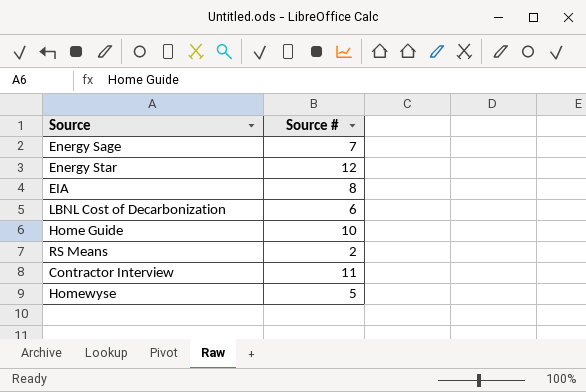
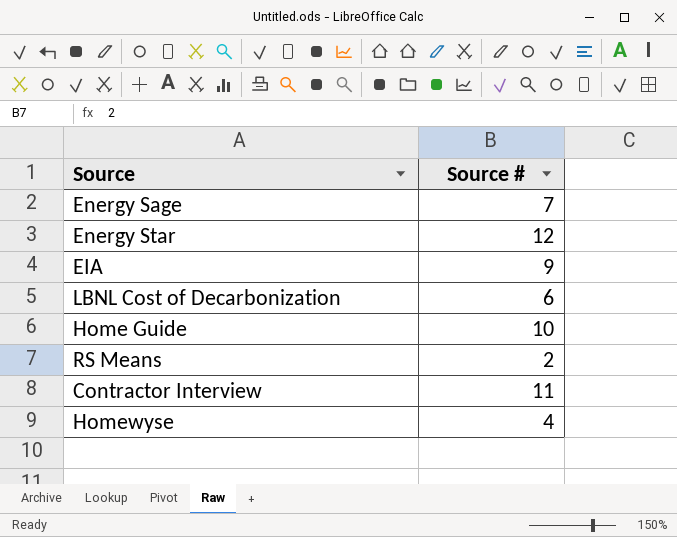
EIA | Source #: 8 -> 9
Homewyse | Source #: 5 -> 4

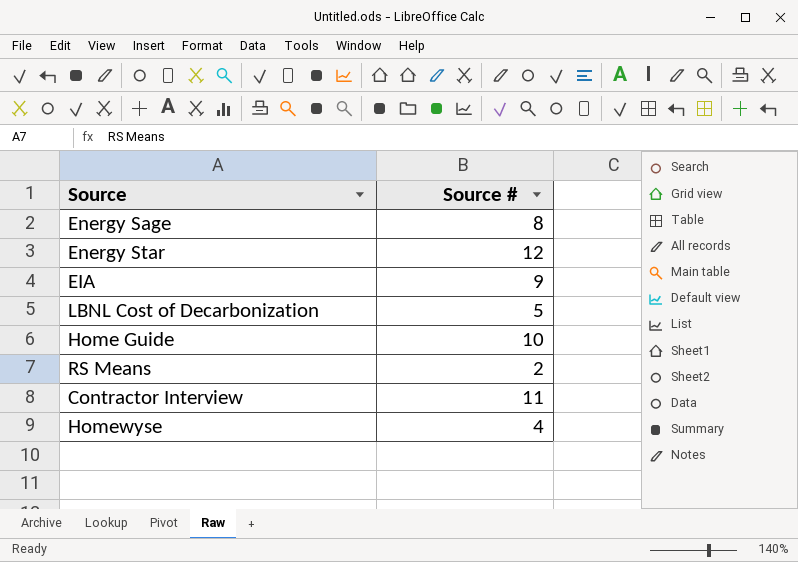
Energy Sage | Source #: 7 -> 8
LBNL Cost of Decarbonization | Source #: 6 -> 5

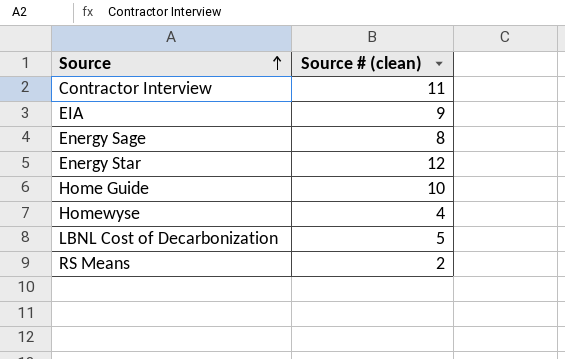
row order: none -> Source ascending
column name: Source # -> Source # (clean)

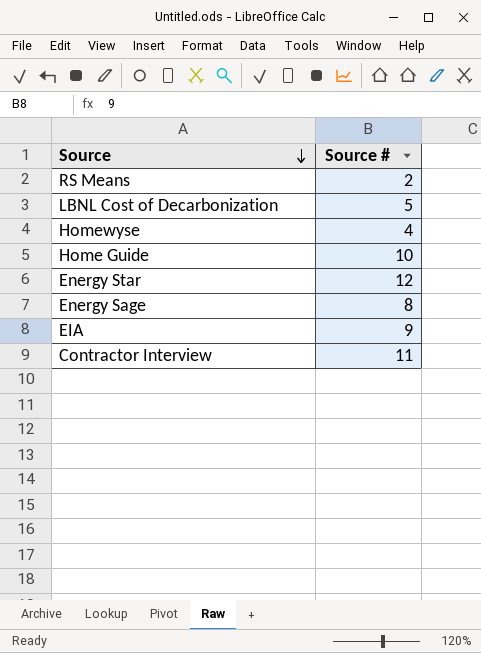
row order: Source ascending -> Source descending
column name: Source # (clean) -> Source #

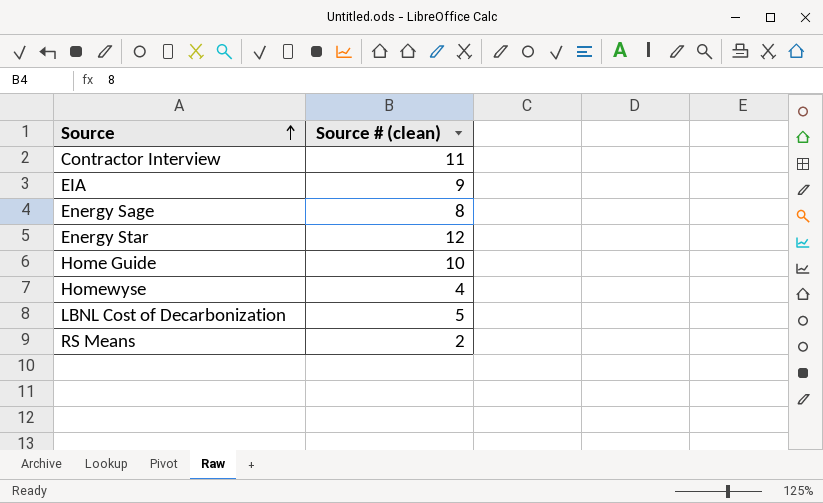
row order: Source descending -> Source ascending
column name: Source # -> Source # (clean)

